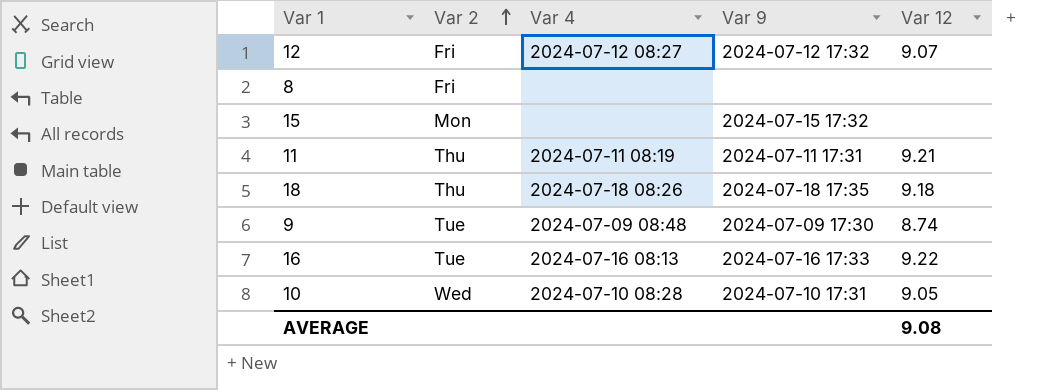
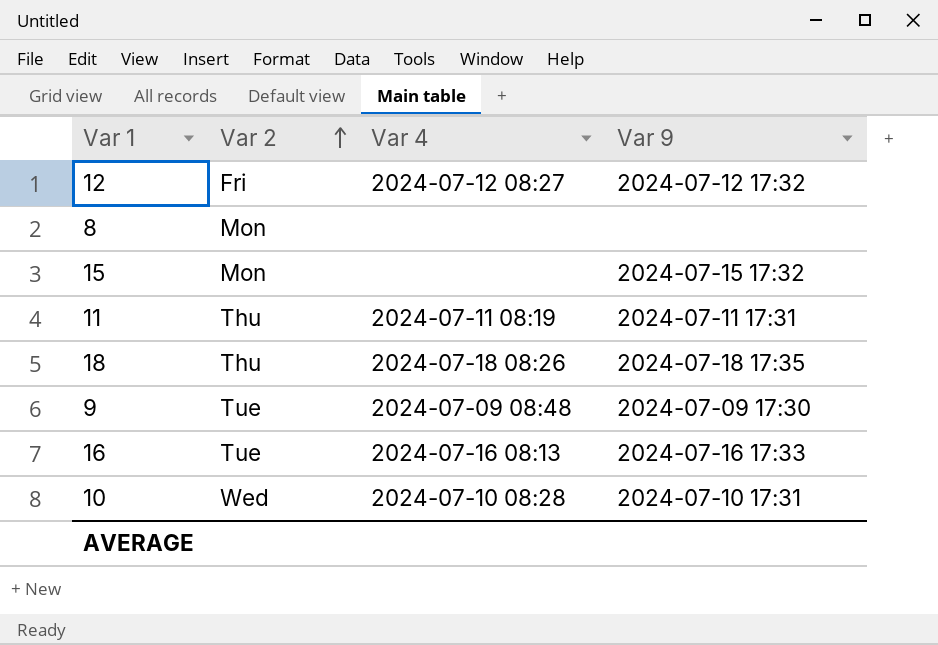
column Var 12 | position: 5 -> none
8 | Var 2: Fri -> Mon

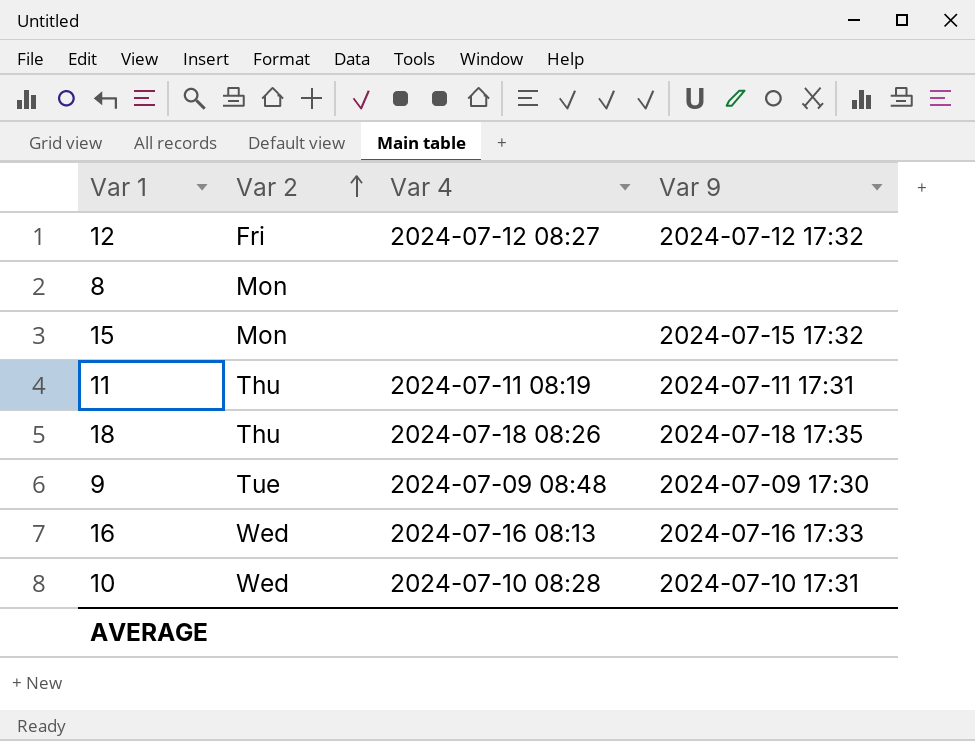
16 | Var 2: Tue -> Wed

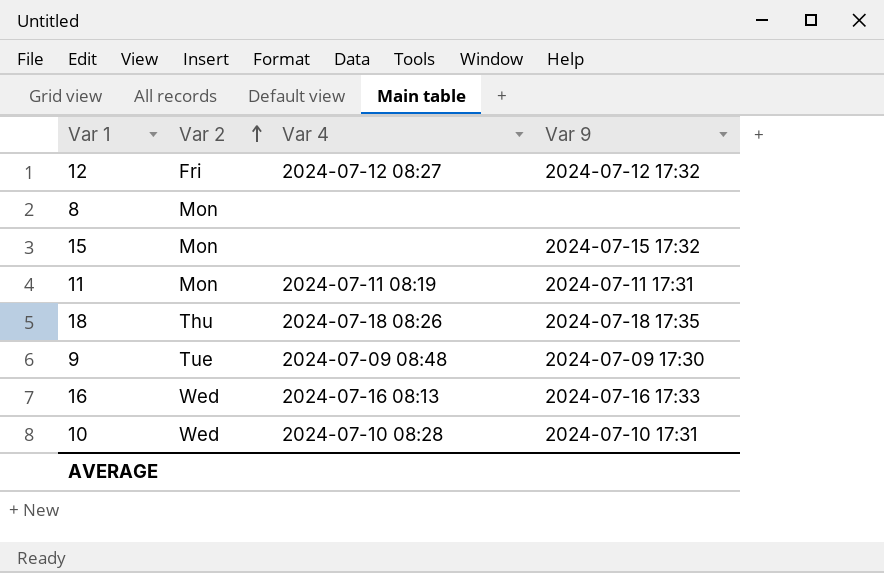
11 | Var 2: Thu -> Mon

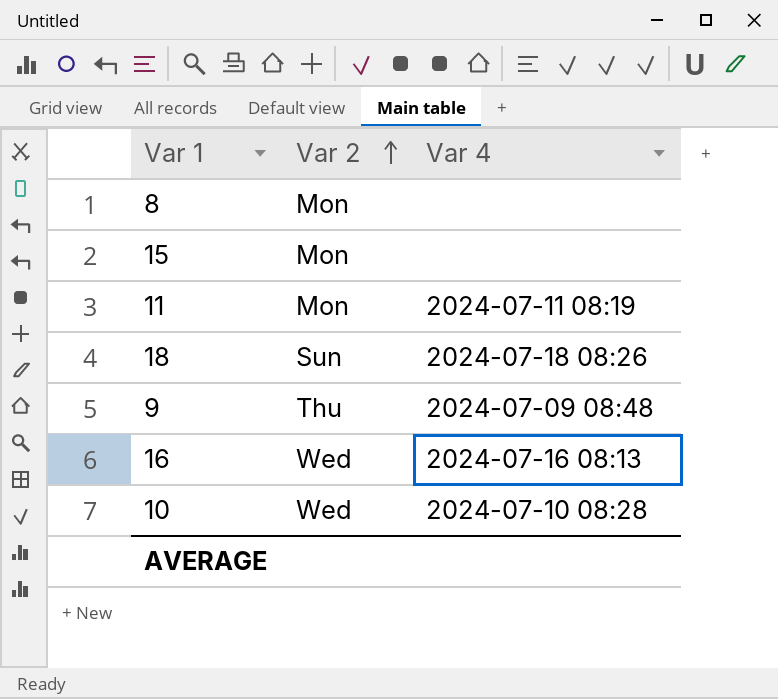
column Var 9 | position: 4 -> none
row 12: Fri | 2024-07-12 08:27 | 2024-07-12 17:32 -> none
18 | Var 2: Thu -> Sun
9 | Var 2: Tue -> Thu

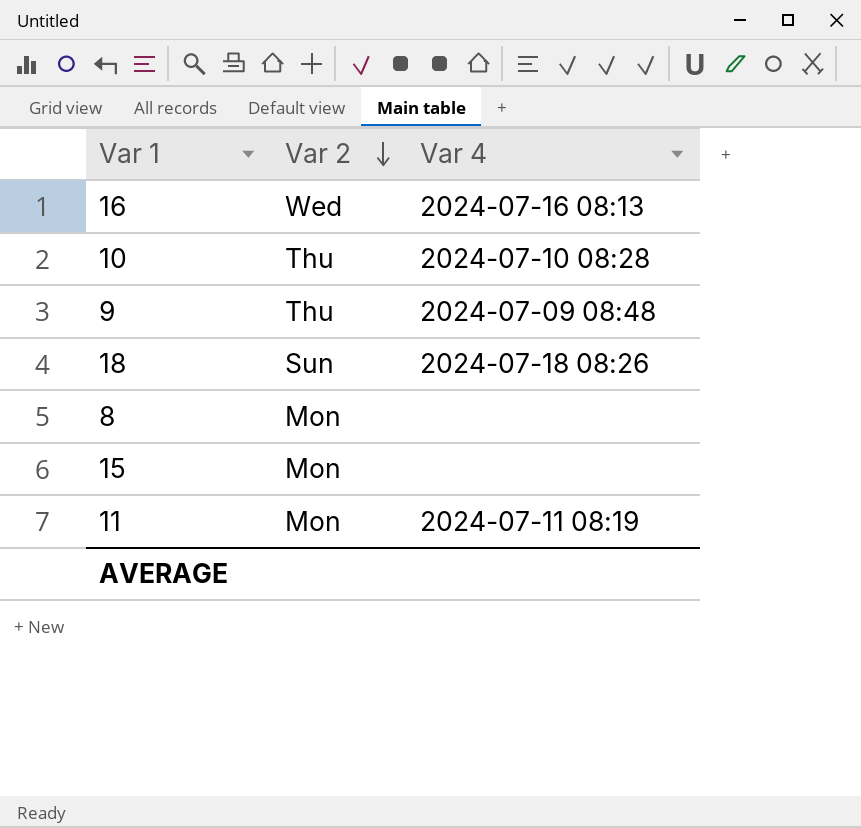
row order: Var 2 ascending -> Var 2 descending
10 | Var 2: Wed -> Thu

